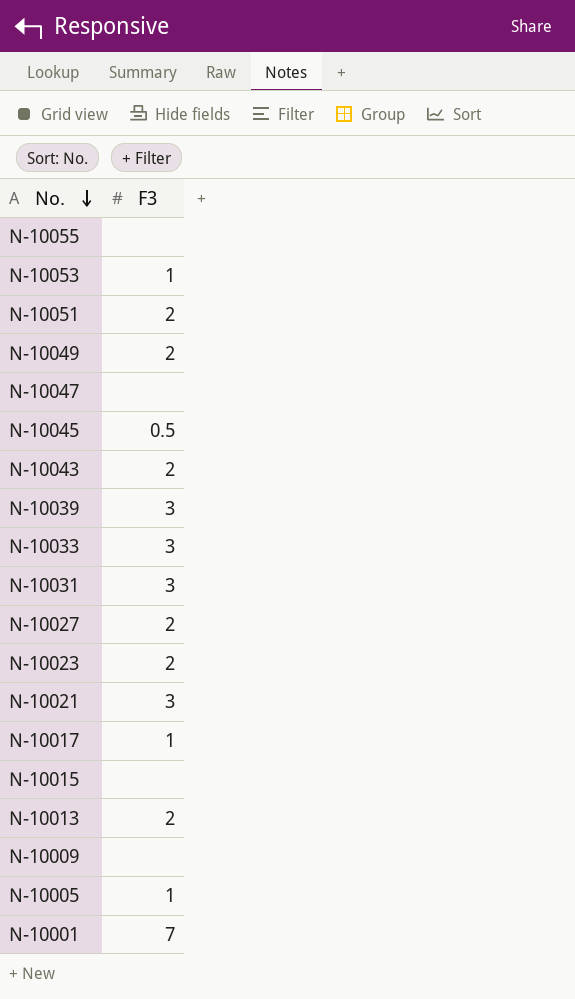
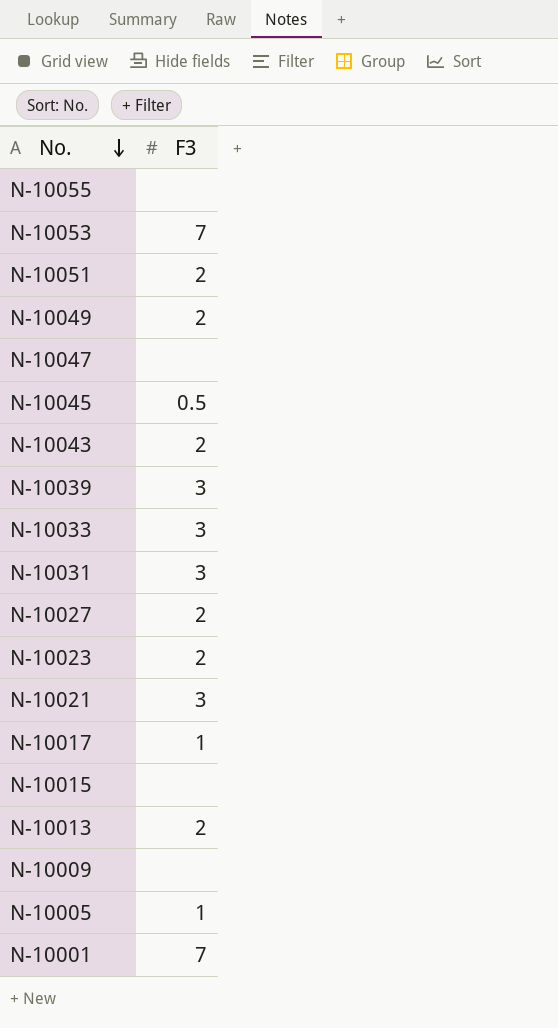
N-10053 | F3: 1 -> 7

